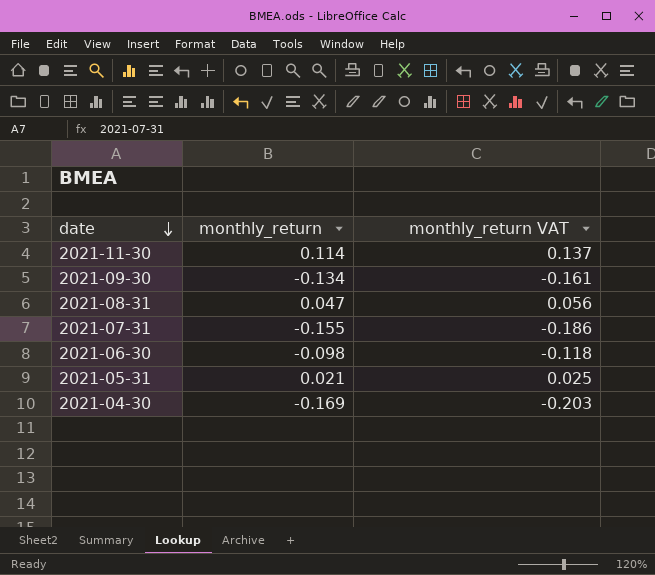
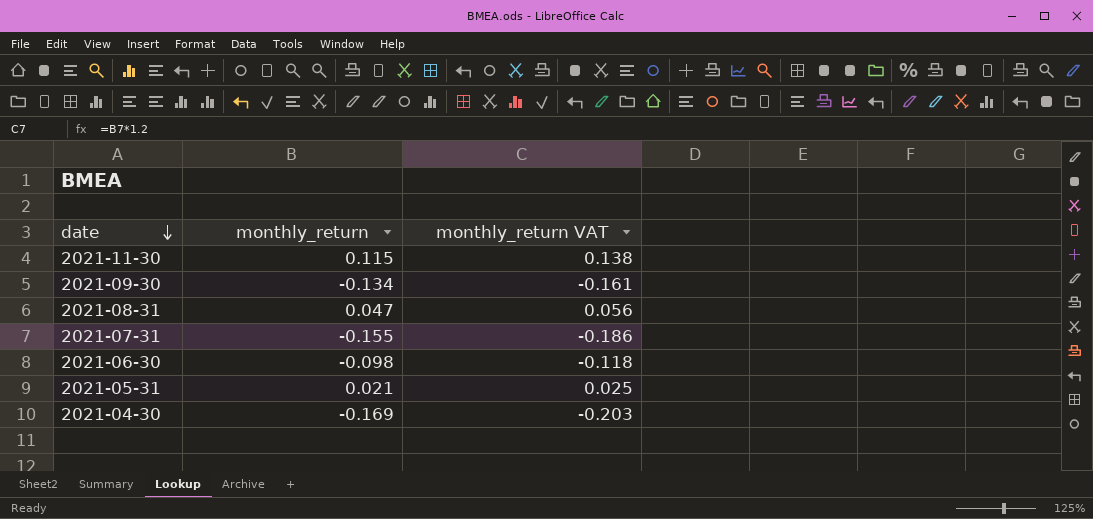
2021-11-30 | monthly_return: 0.114 -> 0.115
2021-11-30 | monthly_return VAT: 0.137 -> 0.138

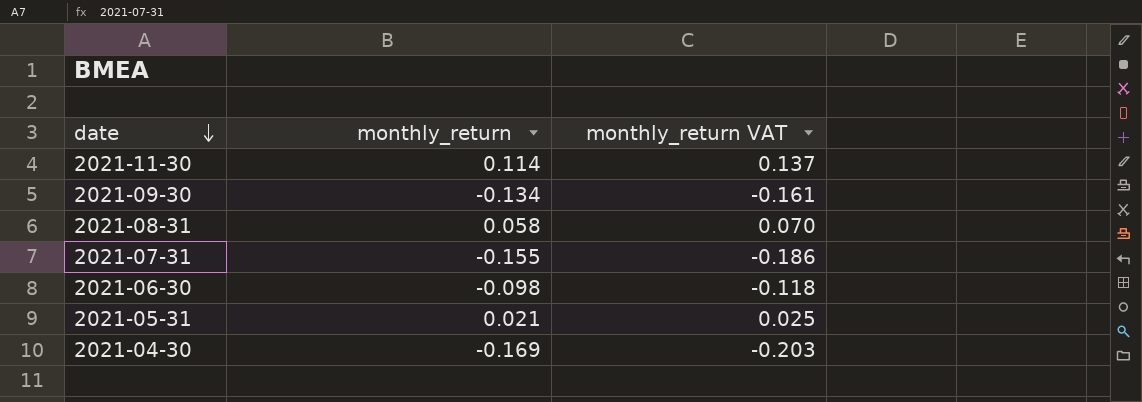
2021-11-30 | monthly_return: 0.115 -> 0.114
2021-11-30 | monthly_return VAT: 0.138 -> 0.137
2021-08-31 | monthly_return: 0.047 -> 0.058
2021-08-31 | monthly_return VAT: 0.056 -> 0.070

